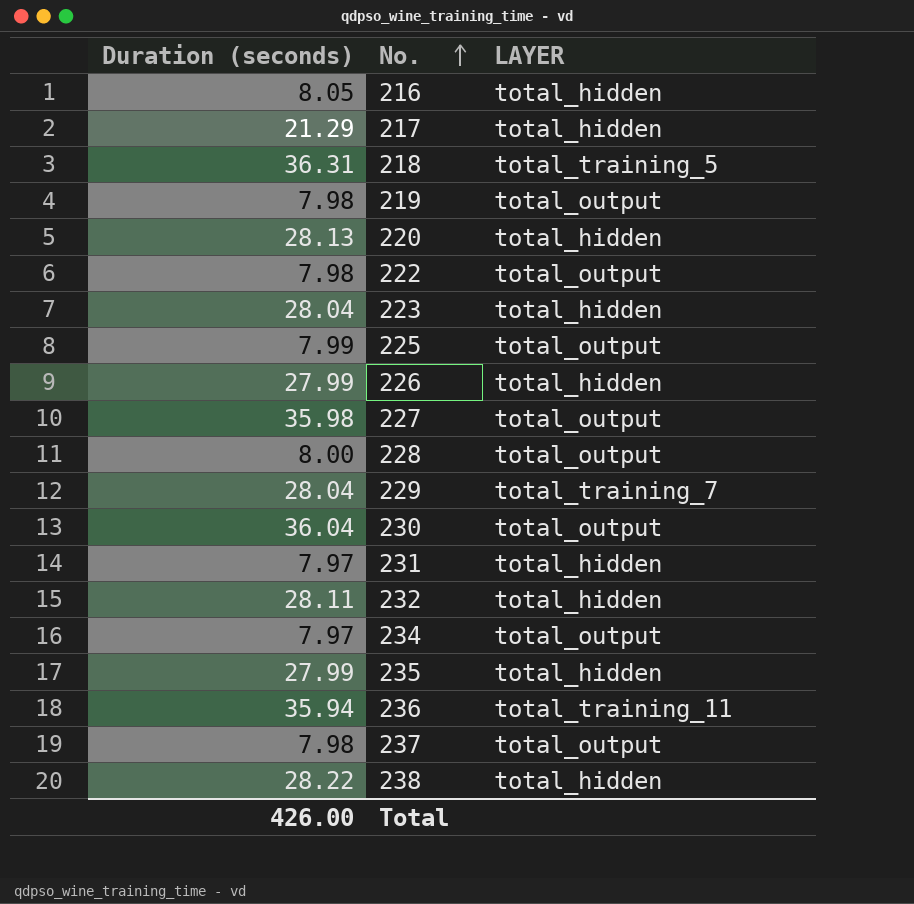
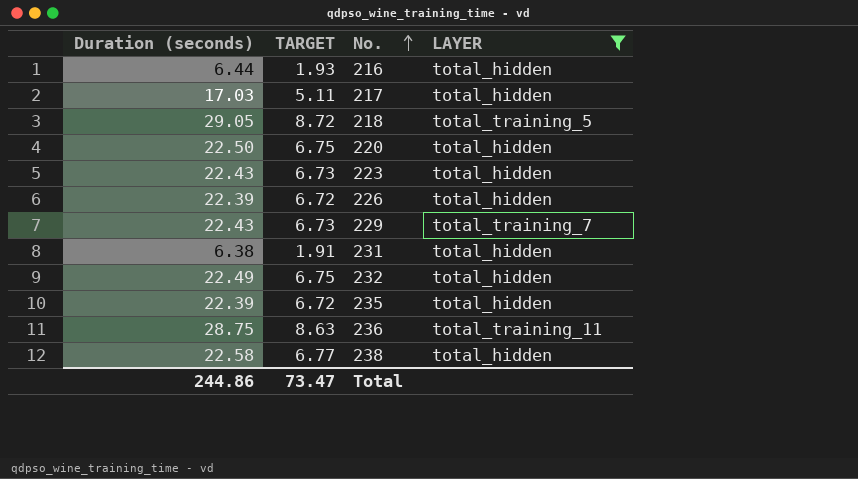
filter: none -> LAYER != total_output
column TARGET | formula: none -> [Duration (seconds)] * 0.3
216 | Duration (seconds): 8.05 -> 6.44
217 | Duration (seconds): 21.29 -> 17.03
218 | Duration (seconds): 36.31 -> 29.05
220 | Duration (seconds): 28.13 -> 22.50
223 | Duration (seconds): 28.04 -> 22.43
226 | Duration (seconds): 27.99 -> 22.39
229 | Duration (seconds): 28.04 -> 22.43
231 | Duration (seconds): 7.97 -> 6.38
232 | Duration (seconds): 28.11 -> 22.49
235 | Duration (seconds): 27.99 -> 22.39
236 | Duration (seconds): 35.94 -> 28.75
238 | Duration (seconds): 28.22 -> 22.58
Total | Duration (seconds): 426.00 -> 244.86

